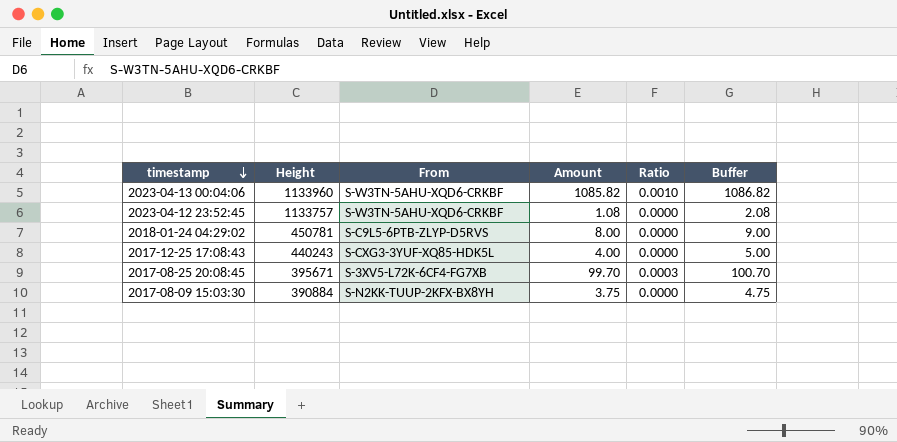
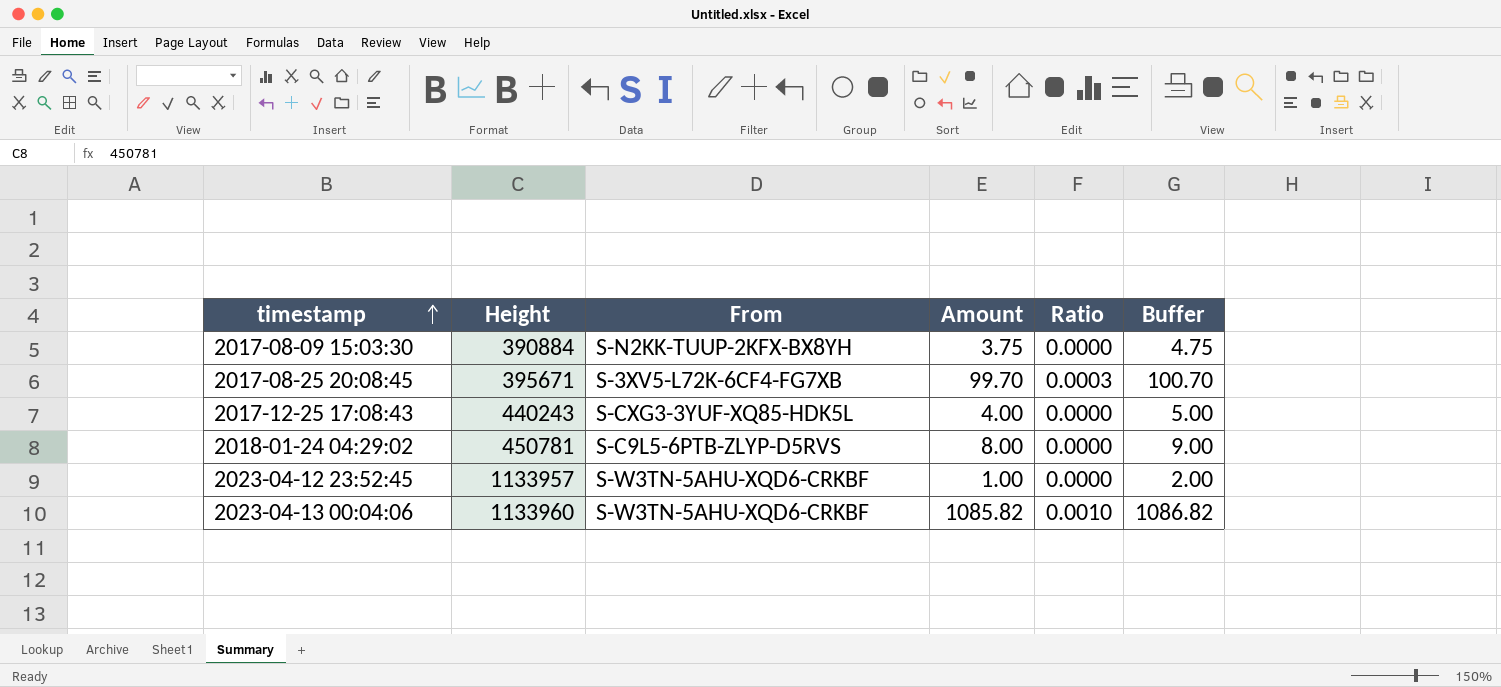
row order: timestamp descending -> timestamp ascending
2023-04-12 23:52:45 | Height: 1133757 -> 1133957
2023-04-12 23:52:45 | Amount: 1.08 -> 1.00
2023-04-12 23:52:45 | Buffer: 2.08 -> 2.00

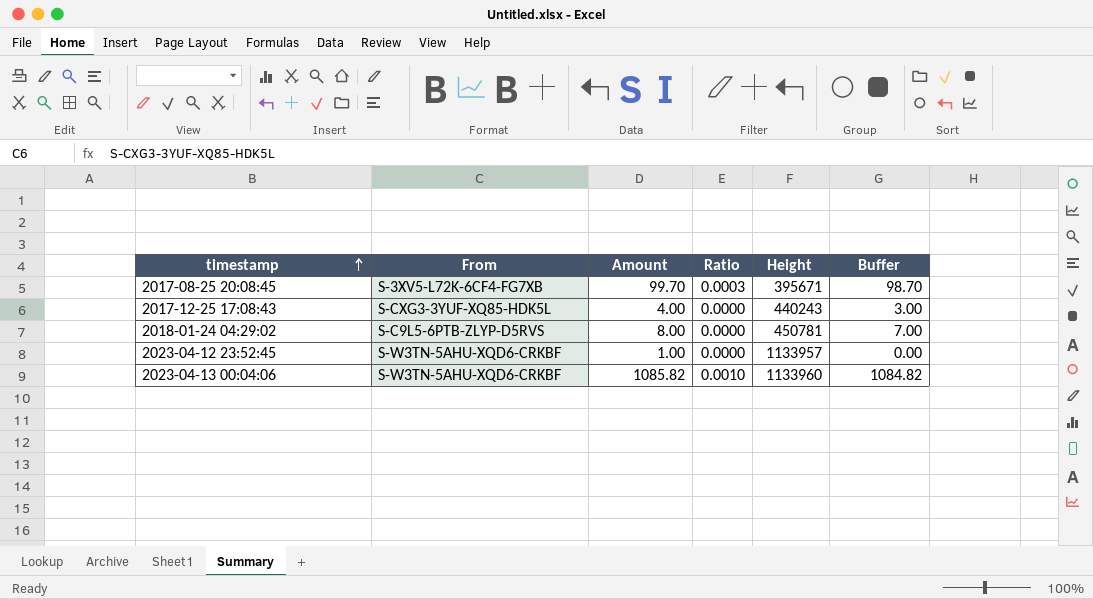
column Height | position: 2 -> 5
column Buffer | formula: [Amount] + 1 -> [Amount] - 1
row 2017-08-09 15:03:30: 390884 | S-N2KK-TUUP-2KFX-BX8YH | 3.75 | 0.0000 | 4.75 -> none

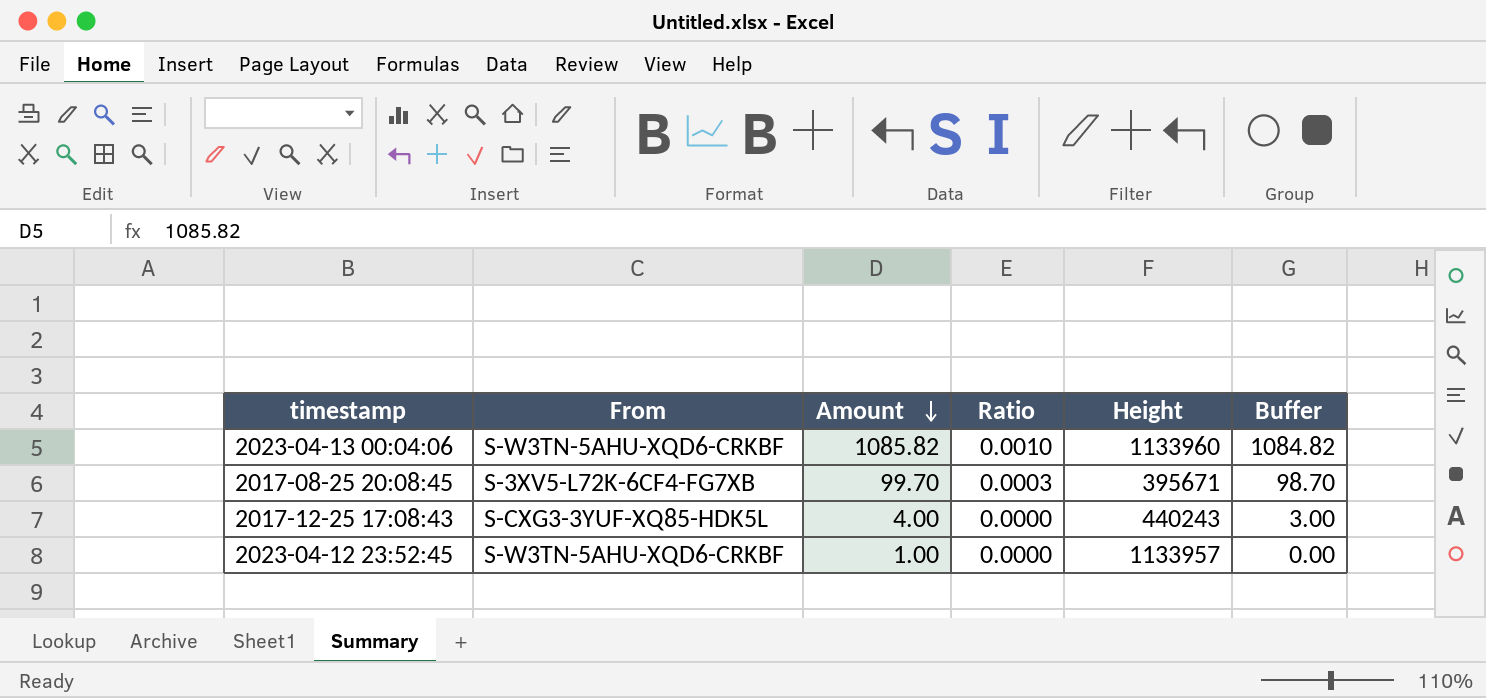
row order: timestamp ascending -> Amount descending
row 2018-01-24 04:29:02: S-C9L5-6PTB-ZLYP-D5RVS | 8.00 | 0.0000 | 450781 | 7.00 -> none

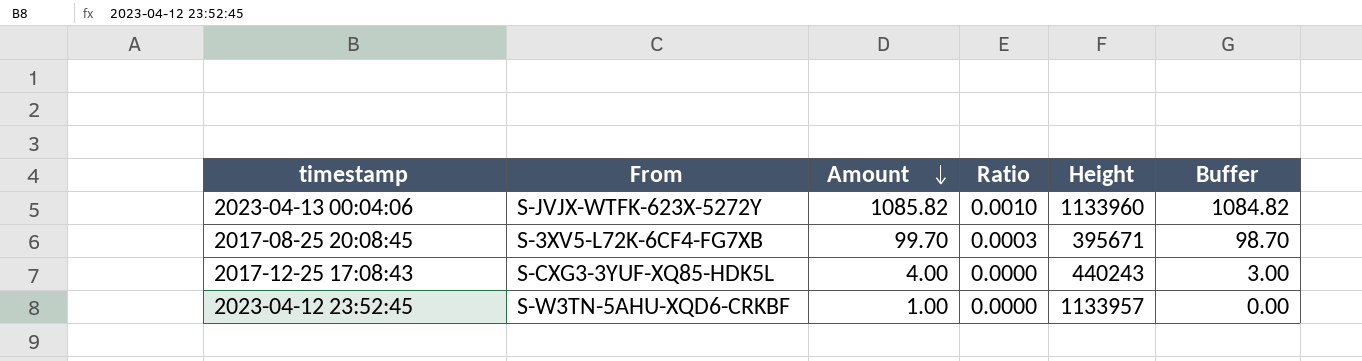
2023-04-13 00:04:06 | From: S-W3TN-5AHU-XQD6-CRKBF -> S-JVJX-WTFK-623X-5272Y

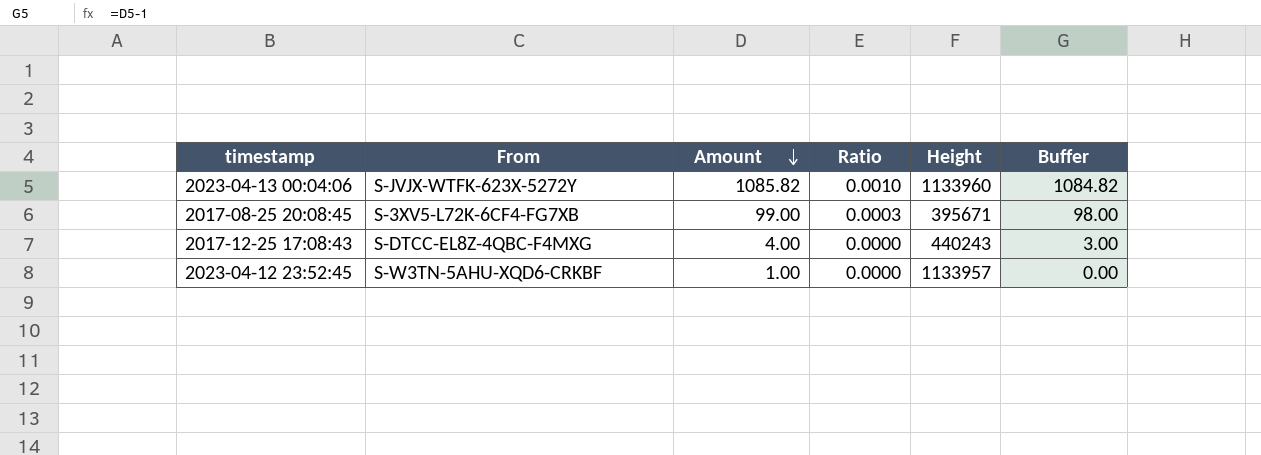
2017-08-25 20:08:45 | Amount: 99.70 -> 99.00
2017-08-25 20:08:45 | Buffer: 98.70 -> 98.00
2017-12-25 17:08:43 | From: S-CXG3-3YUF-XQ85-HDK5L -> S-DTCC-EL8Z-4QBC-F4MXG

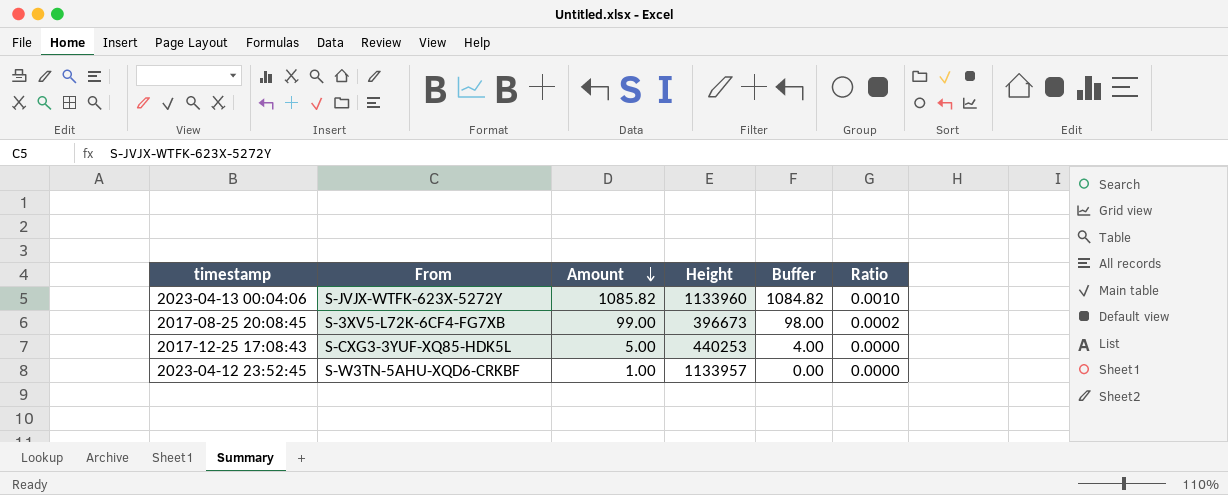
column Ratio | position: 4 -> 6
2017-08-25 20:08:45 | Height: 395671 -> 396673
2017-08-25 20:08:45 | Ratio: 0.0003 -> 0.0002
2017-12-25 17:08:43 | From: S-DTCC-EL8Z-4QBC-F4MXG -> S-CXG3-3YUF-XQ85-HDK5L
2017-12-25 17:08:43 | Amount: 4.00 -> 5.00
2017-12-25 17:08:43 | Height: 440243 -> 440253
2017-12-25 17:08:43 | Buffer: 3.00 -> 4.00

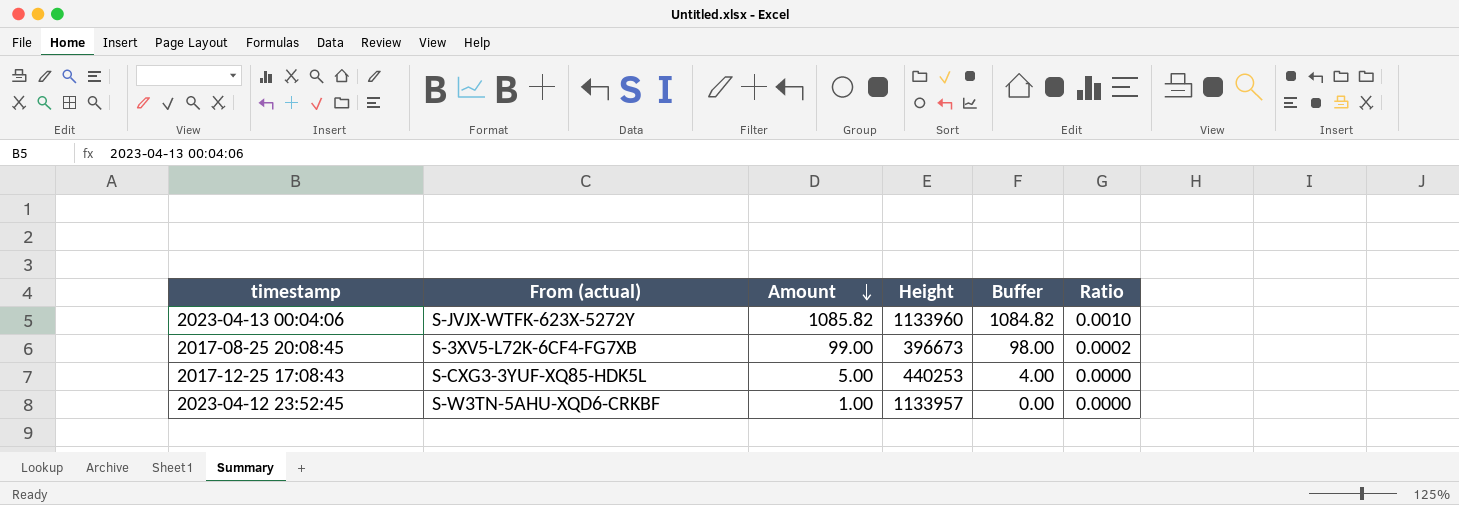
column name: From -> From (actual)

